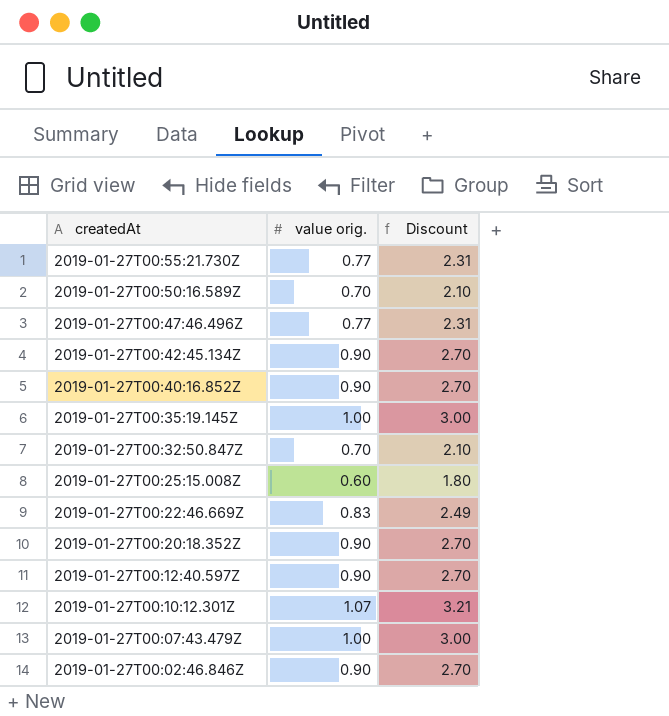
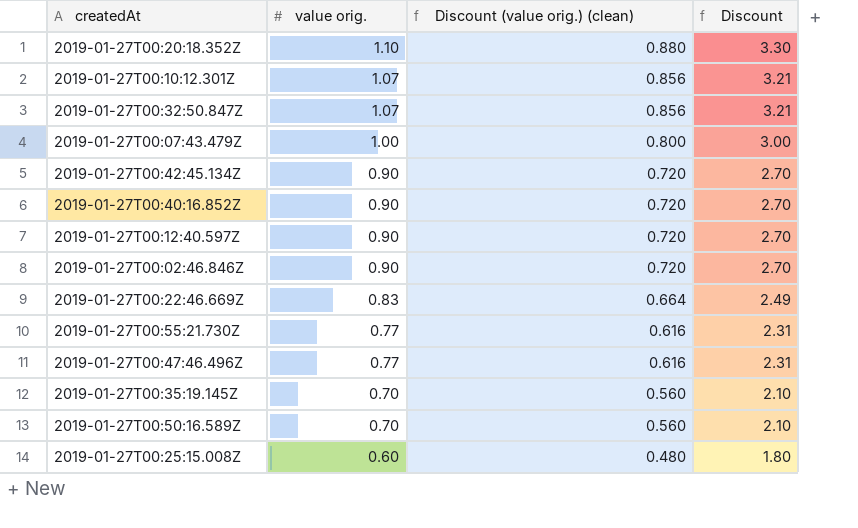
row order: createdAt descending -> value orig. descending
column Discount (value orig.) (clean) | formula: none -> [value orig.] * 0.8
2019-01-27T00:20:18.352Z | value orig.: 0.90 -> 1.10
2019-01-27T00:20:18.352Z | Discount: 2.70 -> 3.30
2019-01-27T00:32:50.847Z | value orig.: 0.70 -> 1.07
2019-01-27T00:32:50.847Z | Discount: 2.10 -> 3.21
2019-01-27T00:35:19.145Z | value orig.: 1.00 -> 0.70
2019-01-27T00:35:19.145Z | Discount: 3.00 -> 2.10

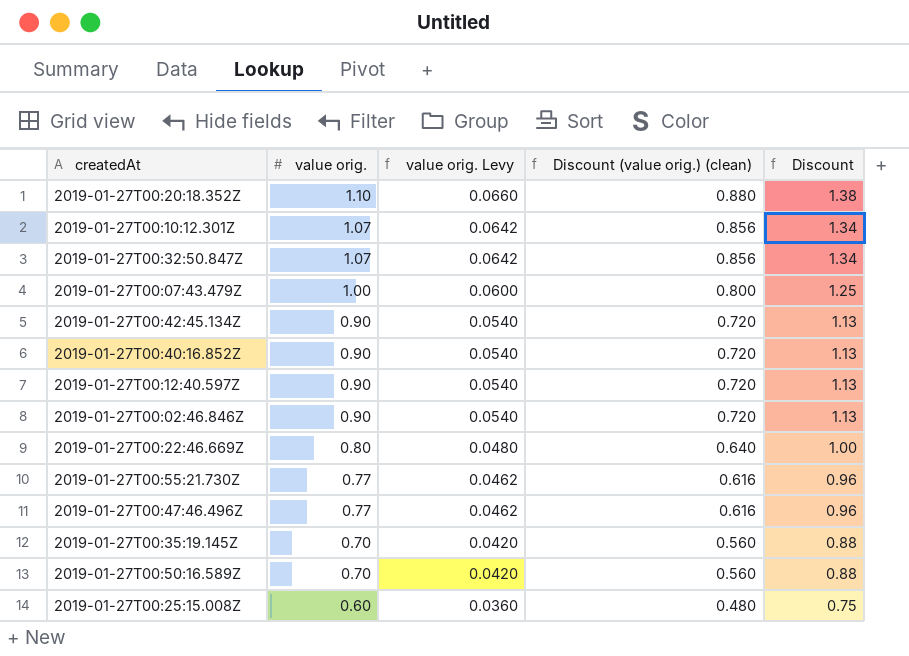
column value orig. Levy | formula: none -> [value orig.] * 0.06
column Discount | formula: [value orig.] * 3 -> [value orig.] * 1.25
2019-01-27T00:22:46.669Z | value orig.: 0.83 -> 0.80
2019-01-27T00:22:46.669Z | Discount (value orig.) (clean): 0.664 -> 0.640

